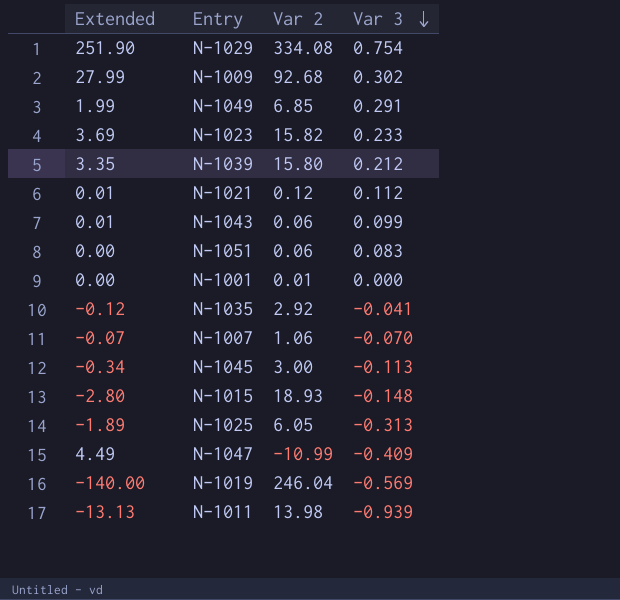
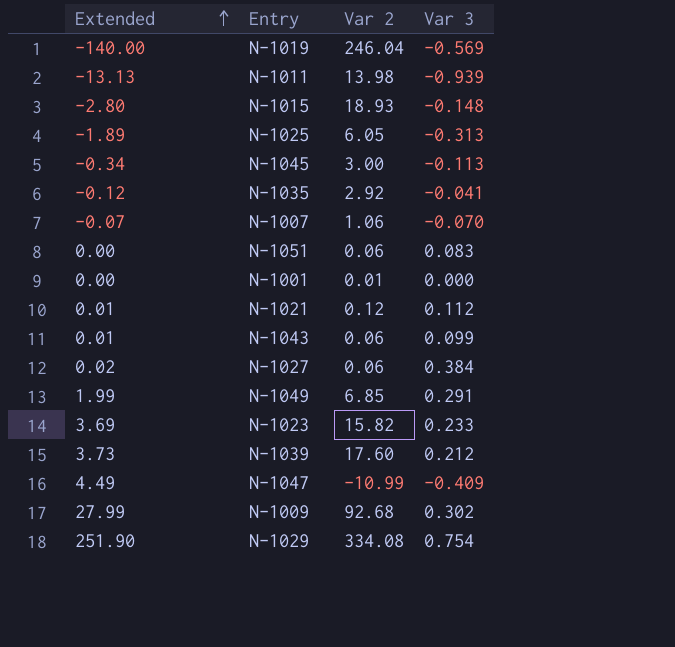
row order: Var 3 descending -> Extended ascending
row N-1027: none -> 0.02 | 0.06 | 0.384
N-1039 | Extended: 3.35 -> 3.73
N-1039 | Var 2: 15.80 -> 17.60

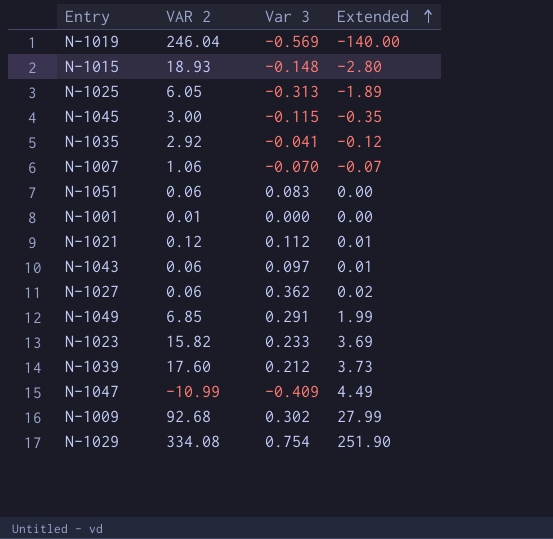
column name: Var 2 -> VAR 2
column Extended | position: 1 -> 4
row N-1011: -13.13 | 13.98 | -0.939 -> none
N-1045 | Var 3: -0.113 -> -0.115
N-1045 | Extended: -0.34 -> -0.35
N-1043 | Var 3: 0.099 -> 0.097
N-1027 | Var 3: 0.384 -> 0.362

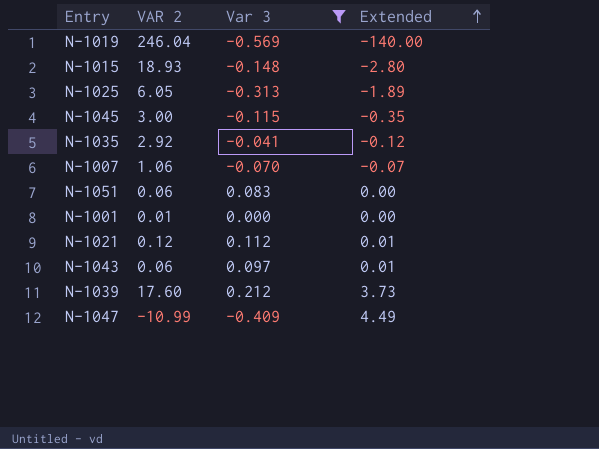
filter: none -> Var 3 <= 0.212

